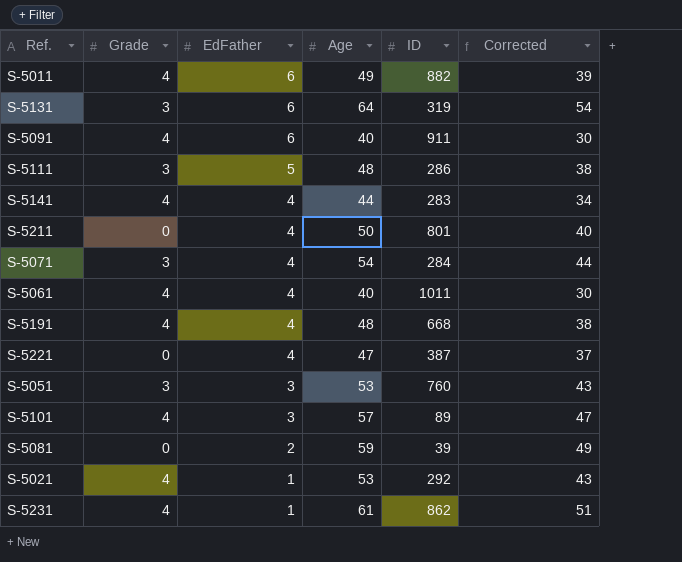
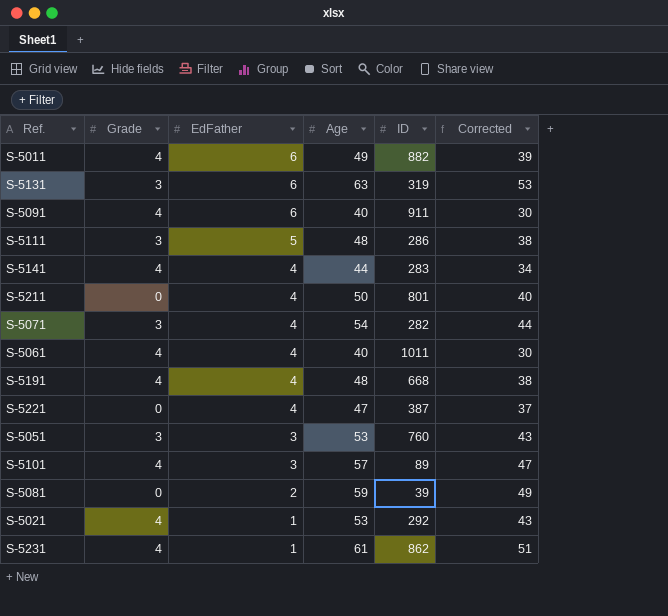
S-5131 | Age: 64 -> 63
S-5131 | Corrected: 54 -> 53
S-5071 | ID: 284 -> 282

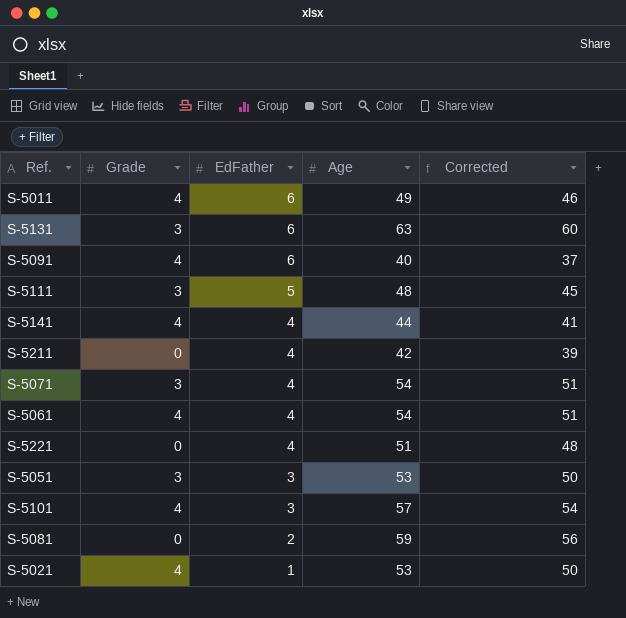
column ID | position: 5 -> none
column Corrected | formula: [Age] - 10 -> [Age] - 3
row S-5191: 4 | 4 | 48 | 668 | 38 -> none
row S-5231: 4 | 1 | 61 | 862 | 51 -> none
S-5211 | Age: 50 -> 42
S-5061 | Age: 40 -> 54
S-5221 | Age: 47 -> 51

